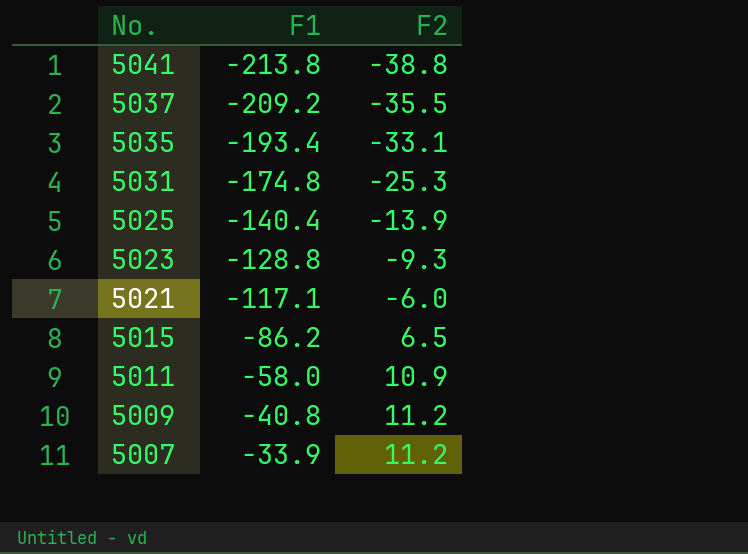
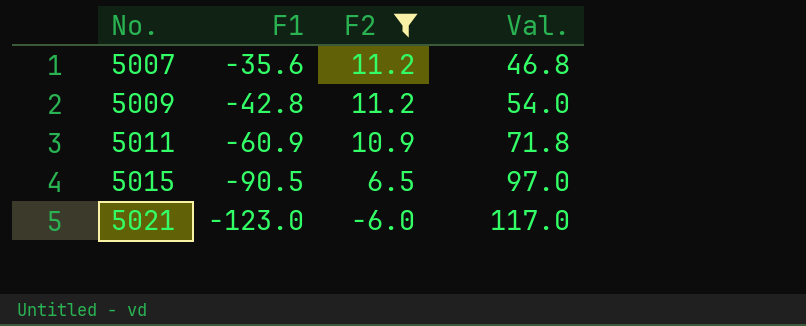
filter: none -> F2 >= -6.0
row order: No. descending -> No. ascending
column Val. | formula: none -> [F2] - [F1]
5007 | F1: -33.9 -> -35.6
5009 | F1: -40.8 -> -42.8
5011 | F1: -58.0 -> -60.9
5015 | F1: -86.2 -> -90.5
5021 | F1: -117.1 -> -123.0

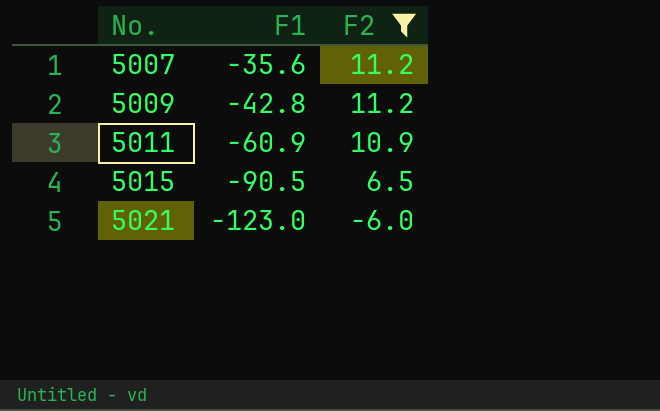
column Val. | formula: [F2] - [F1] -> none

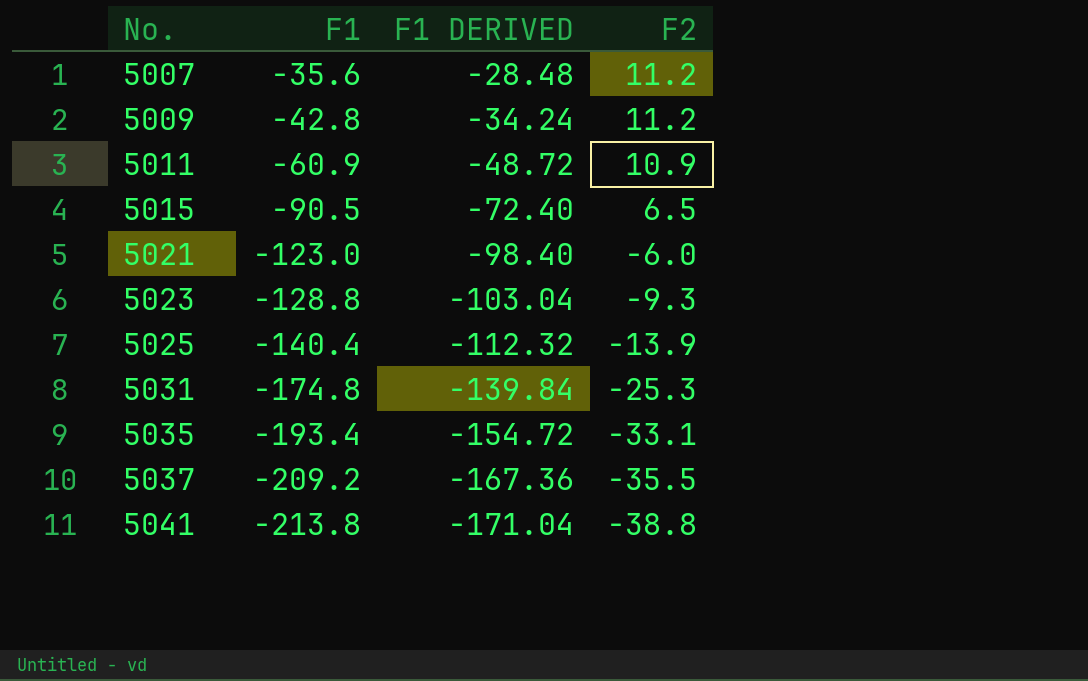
filter: F2 >= -6.0 -> none
column F1 DERIVED | formula: none -> [F1] * 0.8

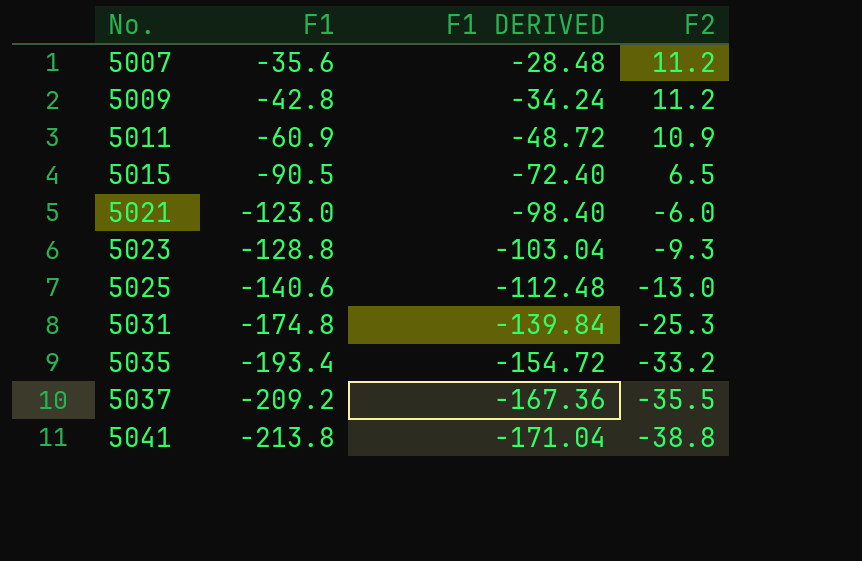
5025 | F1: -140.4 -> -140.6
5025 | F1 DERIVED: -112.32 -> -112.48
5025 | F2: -13.9 -> -13.0
5035 | F2: -33.1 -> -33.2

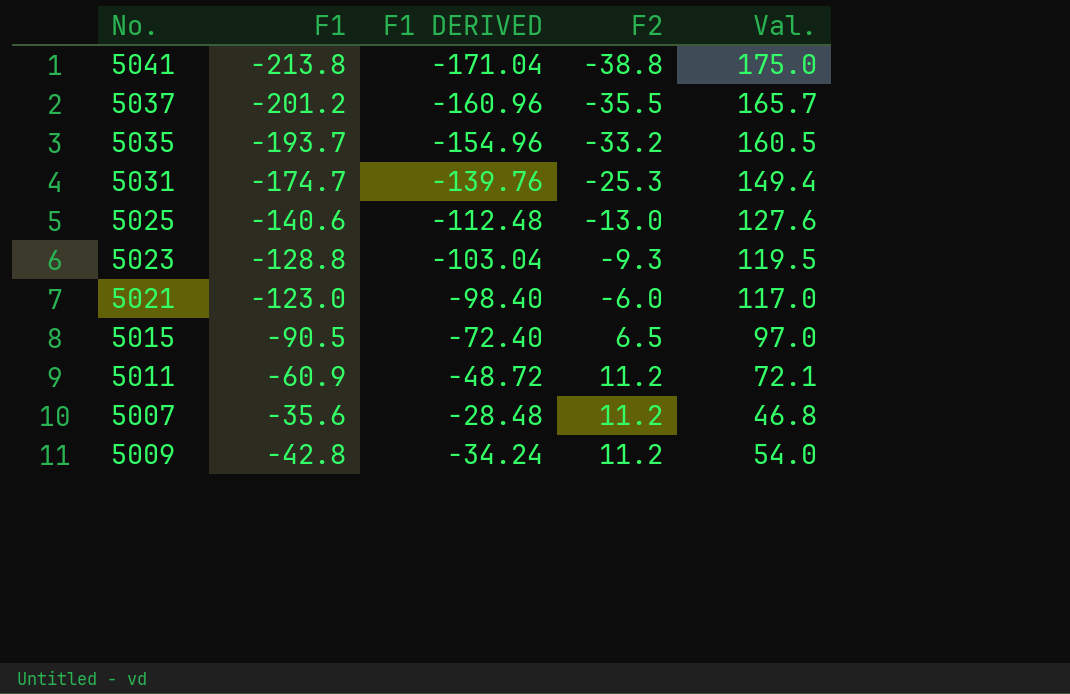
row order: No. ascending -> F2 ascending
column Val. | formula: none -> [F2] - [F1]
5037 | F1: -209.2 -> -201.2
5037 | F1 DERIVED: -167.36 -> -160.96
5035 | F1: -193.4 -> -193.7
5035 | F1 DERIVED: -154.72 -> -154.96
5031 | F1: -174.8 -> -174.7
5031 | F1 DERIVED: -139.84 -> -139.76
5011 | F2: 10.9 -> 11.2

